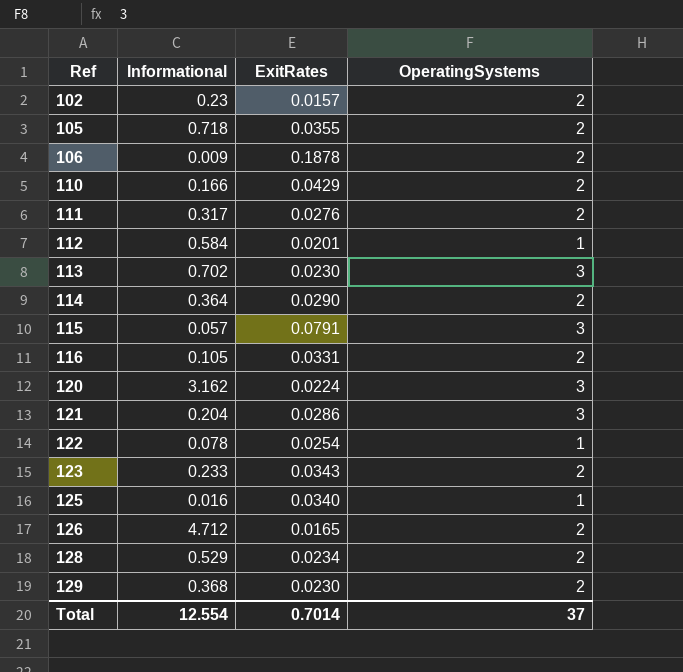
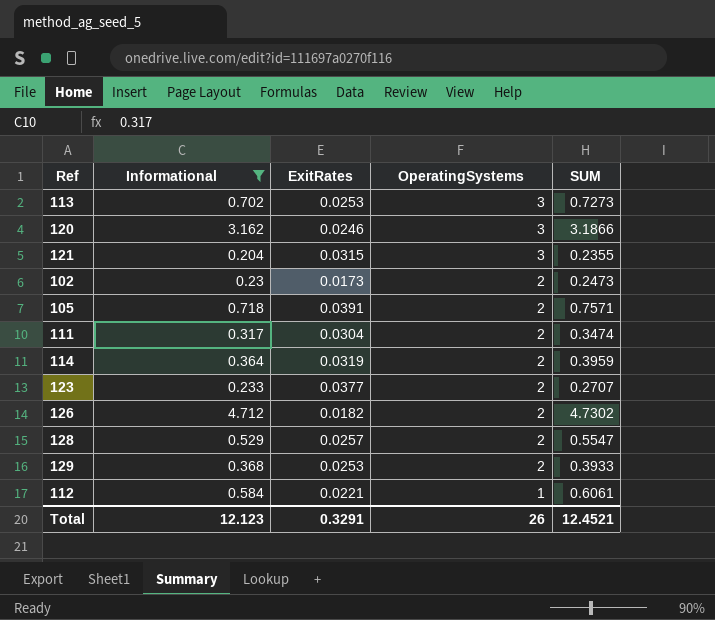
filter: none -> Informational >= 0.204
row order: Ref ascending -> OperatingSystems descending
column SUM | formula: none -> [Informational] + [ExitRates]
113 | ExitRates: 0.0230 -> 0.0253
120 | ExitRates: 0.0224 -> 0.0246
121 | ExitRates: 0.0286 -> 0.0315
102 | ExitRates: 0.0157 -> 0.0173
105 | ExitRates: 0.0355 -> 0.0391
111 | ExitRates: 0.0276 -> 0.0304
114 | ExitRates: 0.0290 -> 0.0319
123 | ExitRates: 0.0343 -> 0.0377
126 | ExitRates: 0.0165 -> 0.0182
128 | ExitRates: 0.0234 -> 0.0257
129 | ExitRates: 0.0230 -> 0.0253
112 | ExitRates: 0.0201 -> 0.0221
Total | Informational: 12.554 -> 12.123
Total | ExitRates: 0.7014 -> 0.3291
Total | OperatingSystems: 37 -> 26

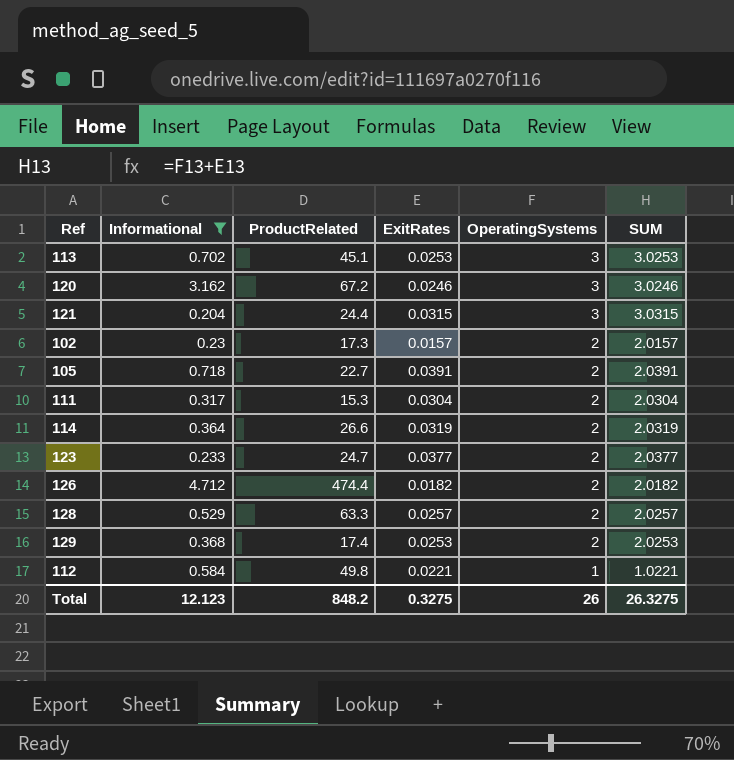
column ProductRelated | position: none -> 3
column SUM | formula: [Informational] + [ExitRates] -> [ExitRates] + [OperatingSystems]
102 | ExitRates: 0.0173 -> 0.0157
Total | ExitRates: 0.3291 -> 0.3275
Total | SUM: 12.4521 -> 26.3275

